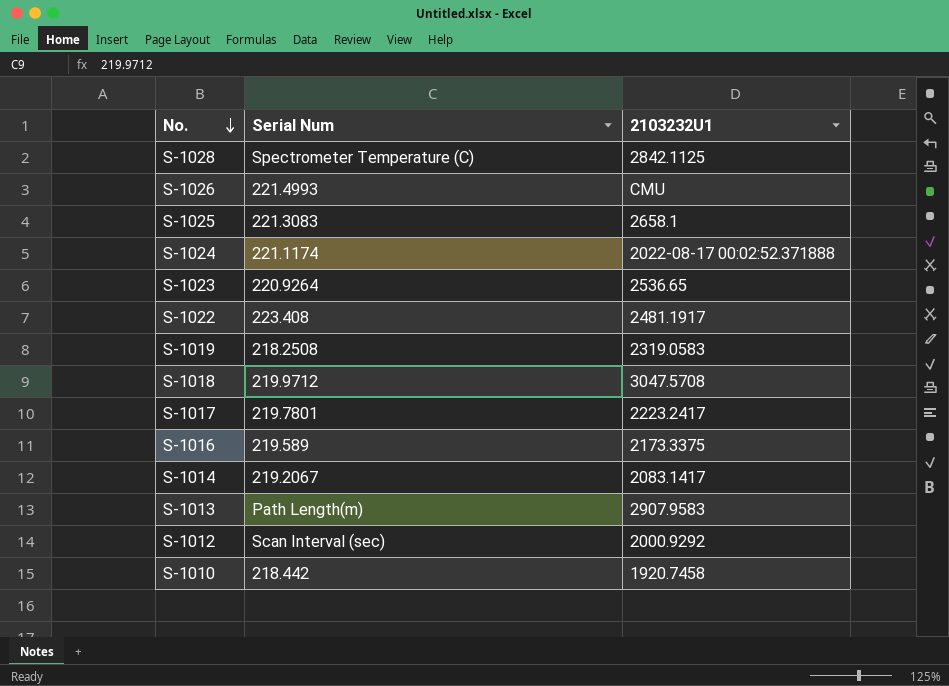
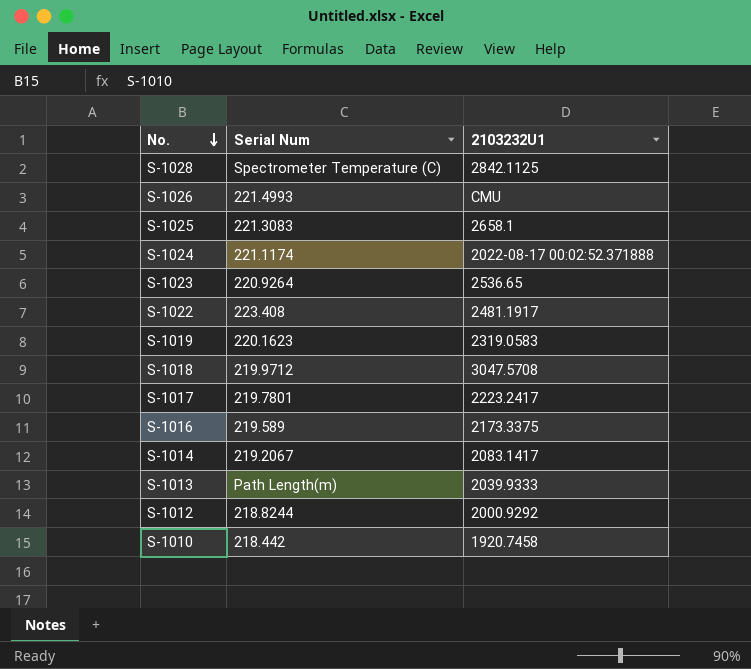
S-1019 | Serial Num: 218.2508 -> 220.1623
S-1013 | 2103232U1: 2907.9583 -> 2039.9333
S-1012 | Serial Num: Scan Interval (sec) -> 218.8244

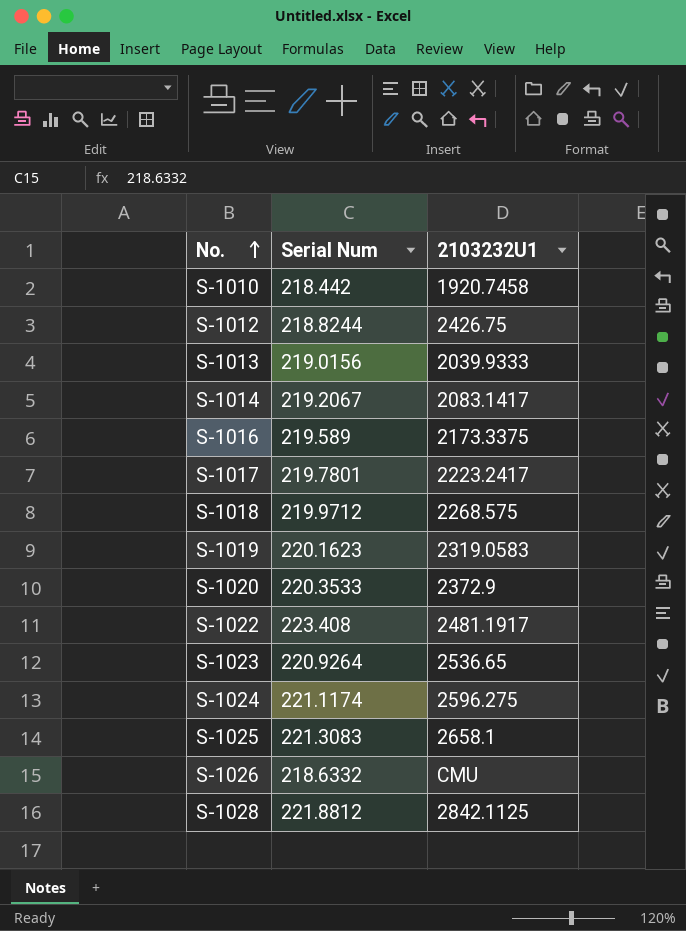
row order: No. descending -> No. ascending
S-1012 | 2103232U1: 2000.9292 -> 2426.75
S-1013 | Serial Num: Path Length(m) -> 219.0156
S-1018 | 2103232U1: 3047.5708 -> 2268.575
row S-1020: none -> 220.3533 | 2372.9
S-1024 | 2103232U1: 2022-08-17 00:02:52.371888 -> 2596.275
S-1026 | Serial Num: 221.4993 -> 218.6332
S-1028 | Serial Num: Spectrometer Temperature (C) -> 221.8812

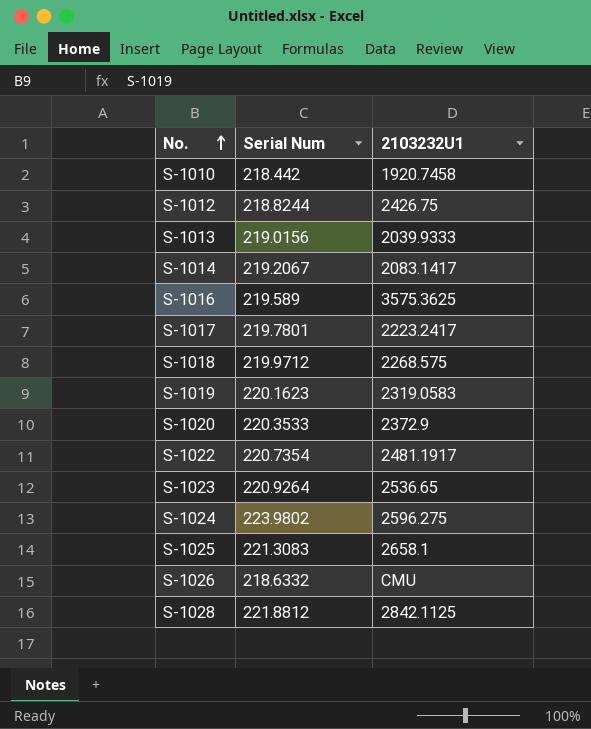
S-1016 | 2103232U1: 2173.3375 -> 3575.3625
S-1022 | Serial Num: 223.408 -> 220.7354
S-1024 | Serial Num: 221.1174 -> 223.9802

